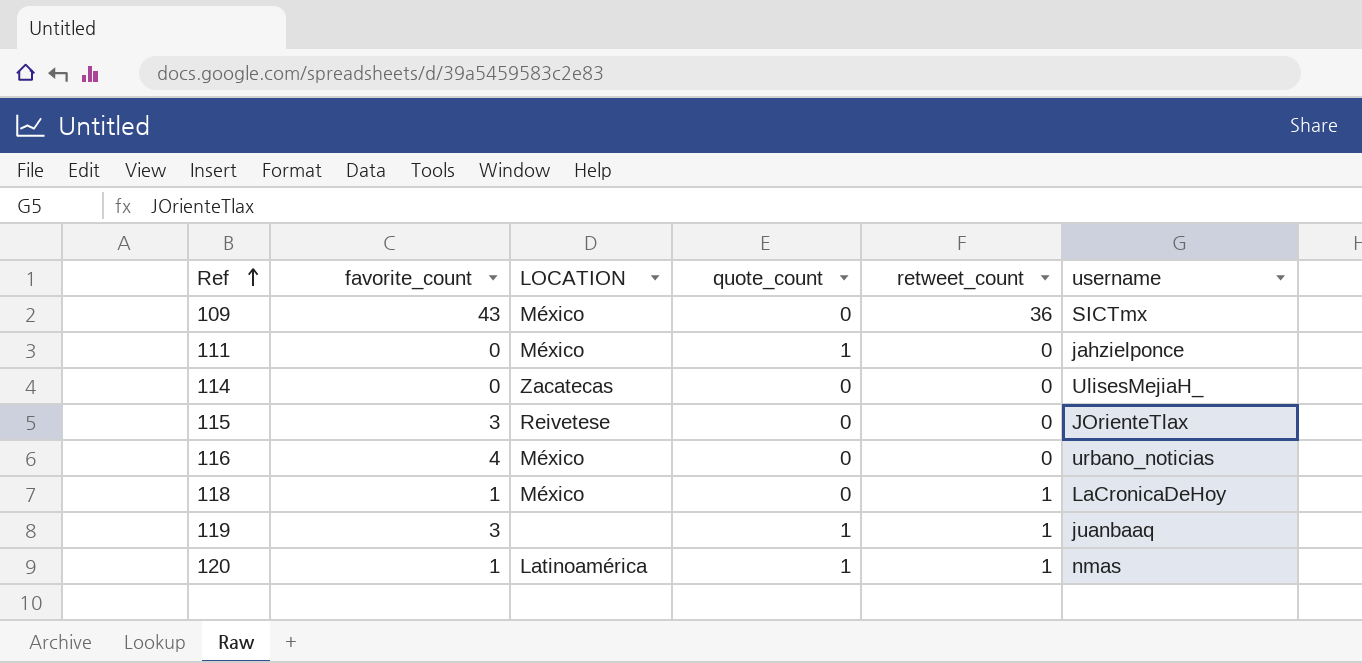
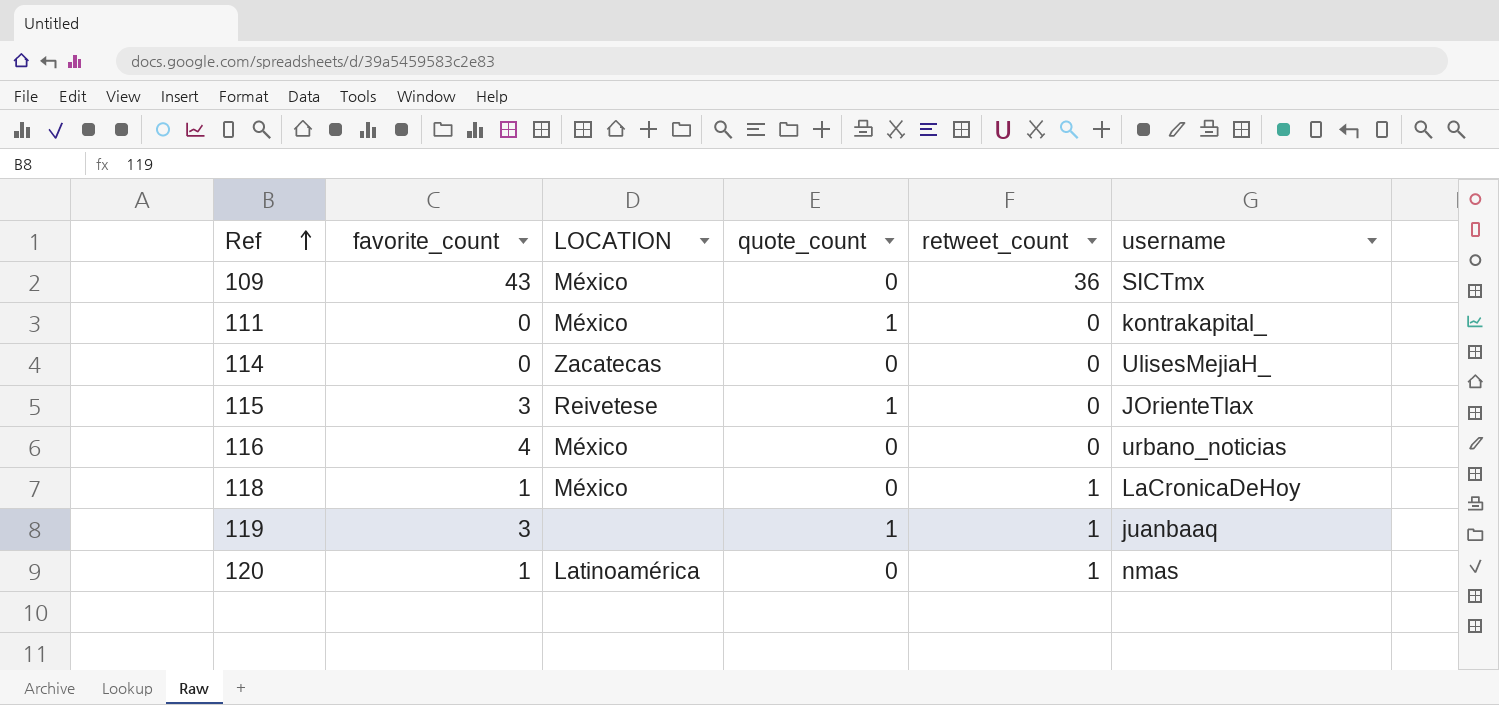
111 | username: jahzielponce -> kontrakapital_
115 | quote_count: 0 -> 1
120 | quote_count: 1 -> 0

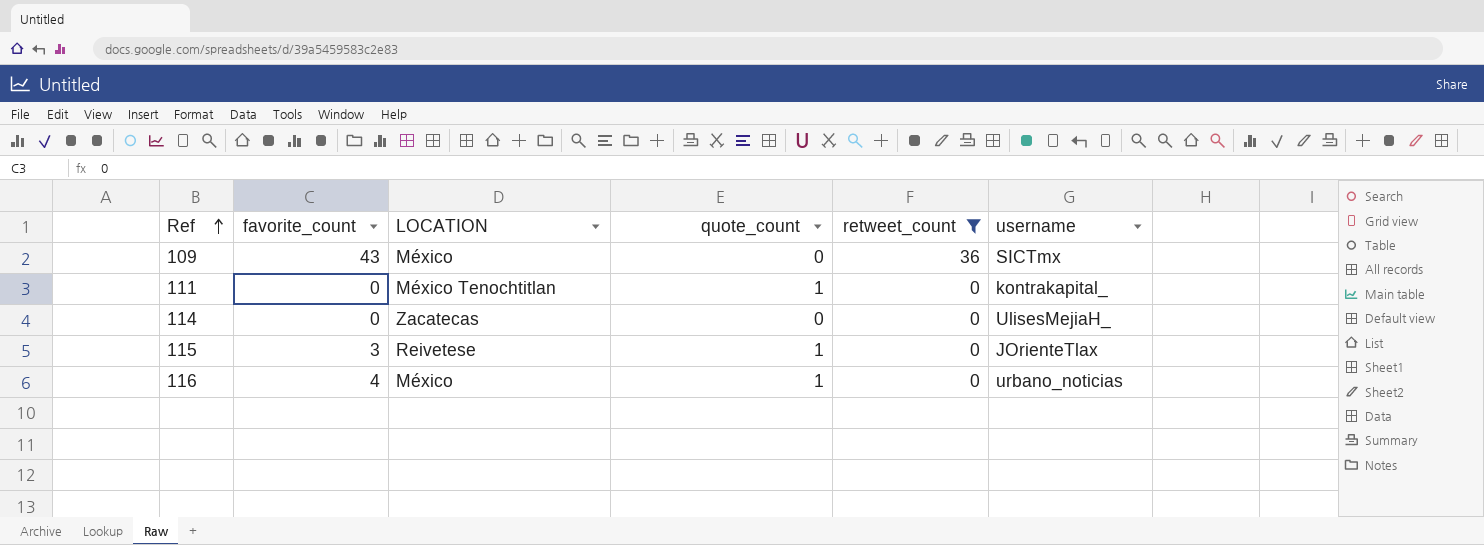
filter: none -> retweet_count != 1
111 | LOCATION: México -> México Tenochtitlan
116 | quote_count: 0 -> 1

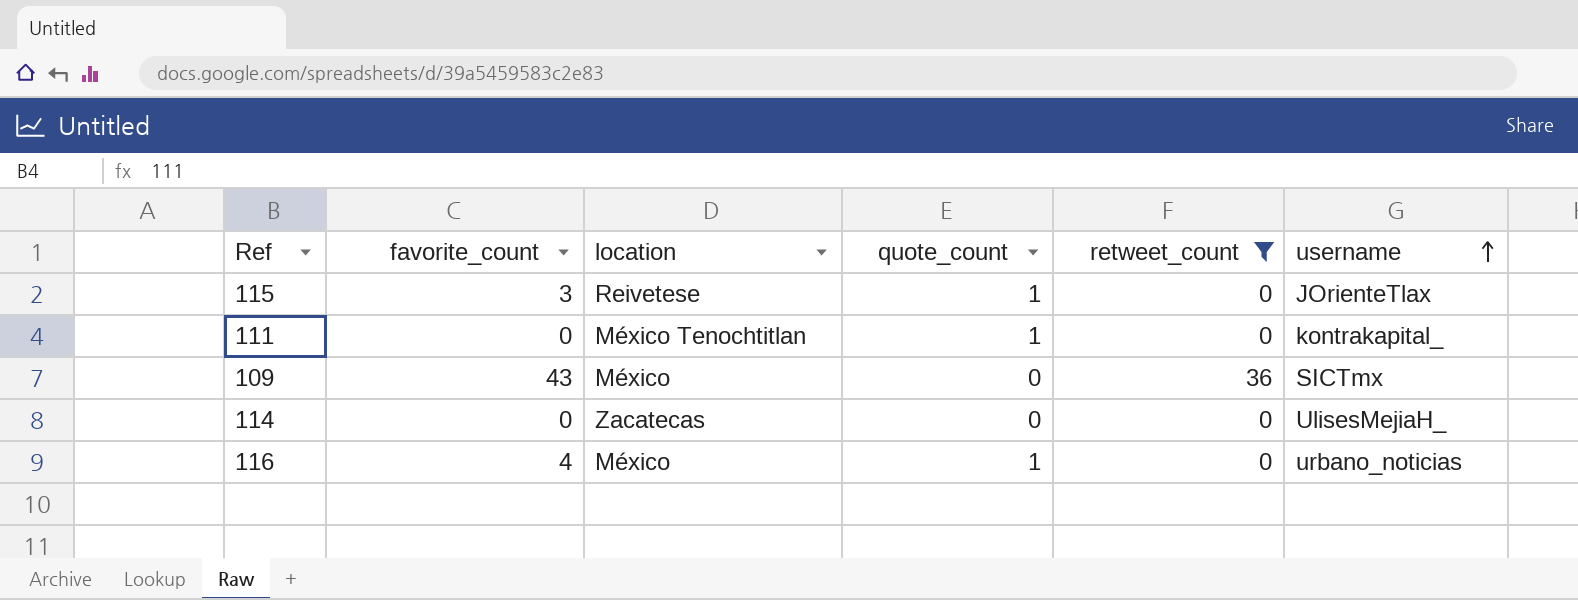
row order: Ref ascending -> username ascending
column name: LOCATION -> location

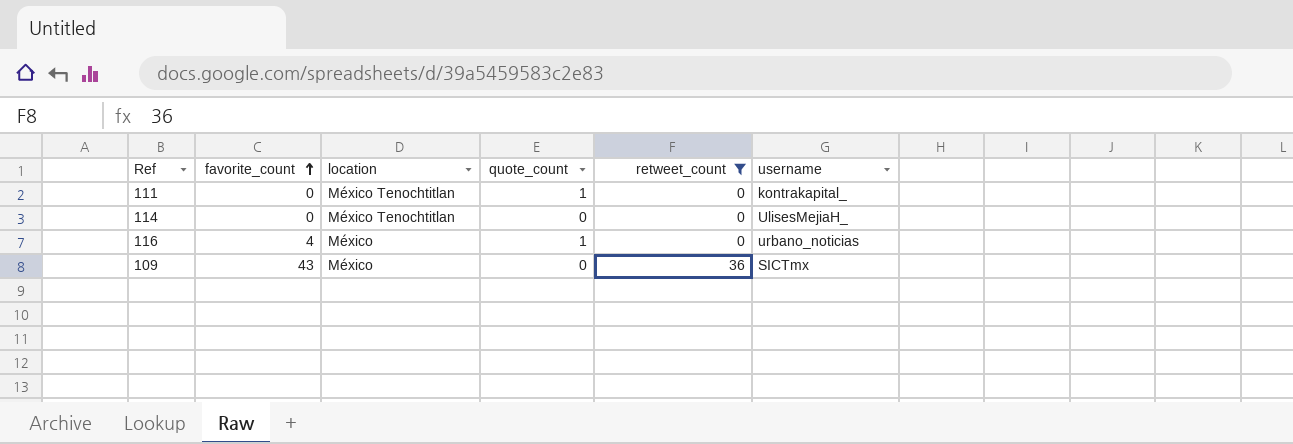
row order: username ascending -> favorite_count ascending
row 115: 3 | Reivetese | 1 | 0 | JOrienteTlax -> none
114 | location: Zacatecas -> México Tenochtitlan

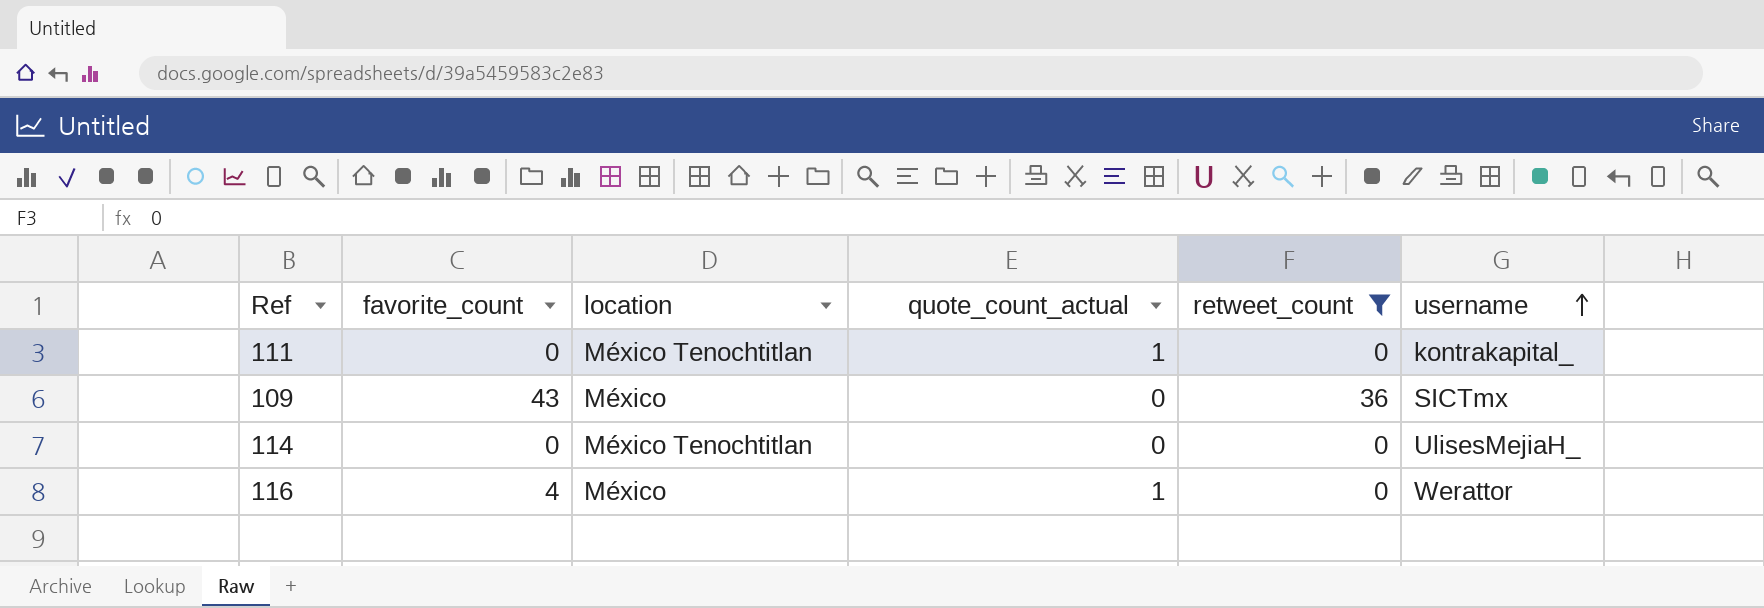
row order: favorite_count ascending -> username ascending
column name: quote_count -> quote_count_actual
116 | username: urbano_noticias -> Werattor

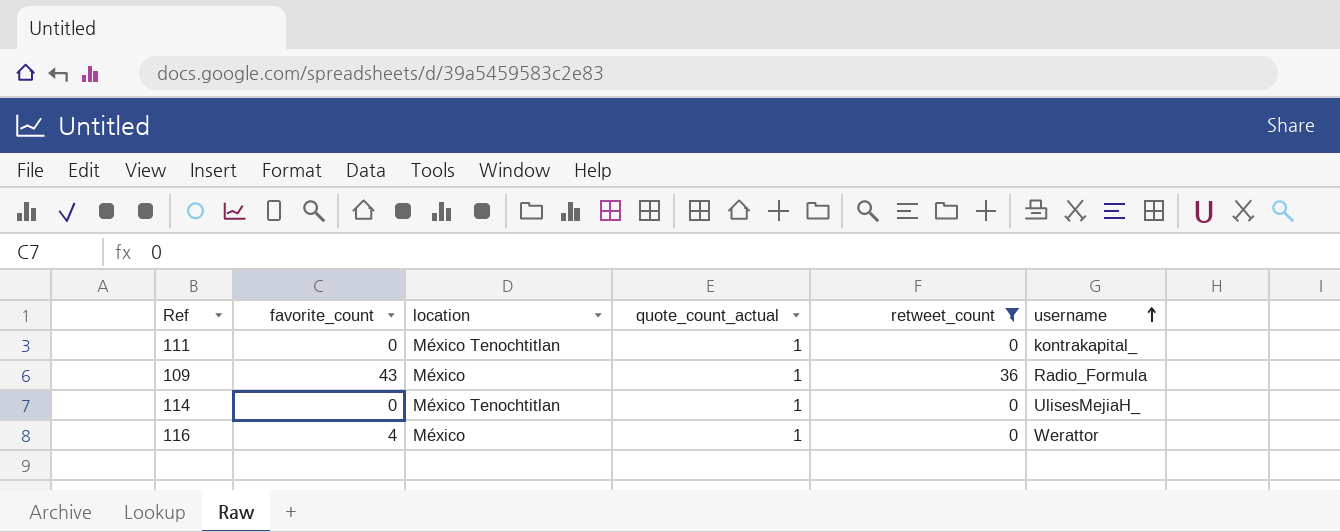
109 | quote_count_actual: 0 -> 1
109 | username: SICTmx -> Radio_Formula
114 | quote_count_actual: 0 -> 1

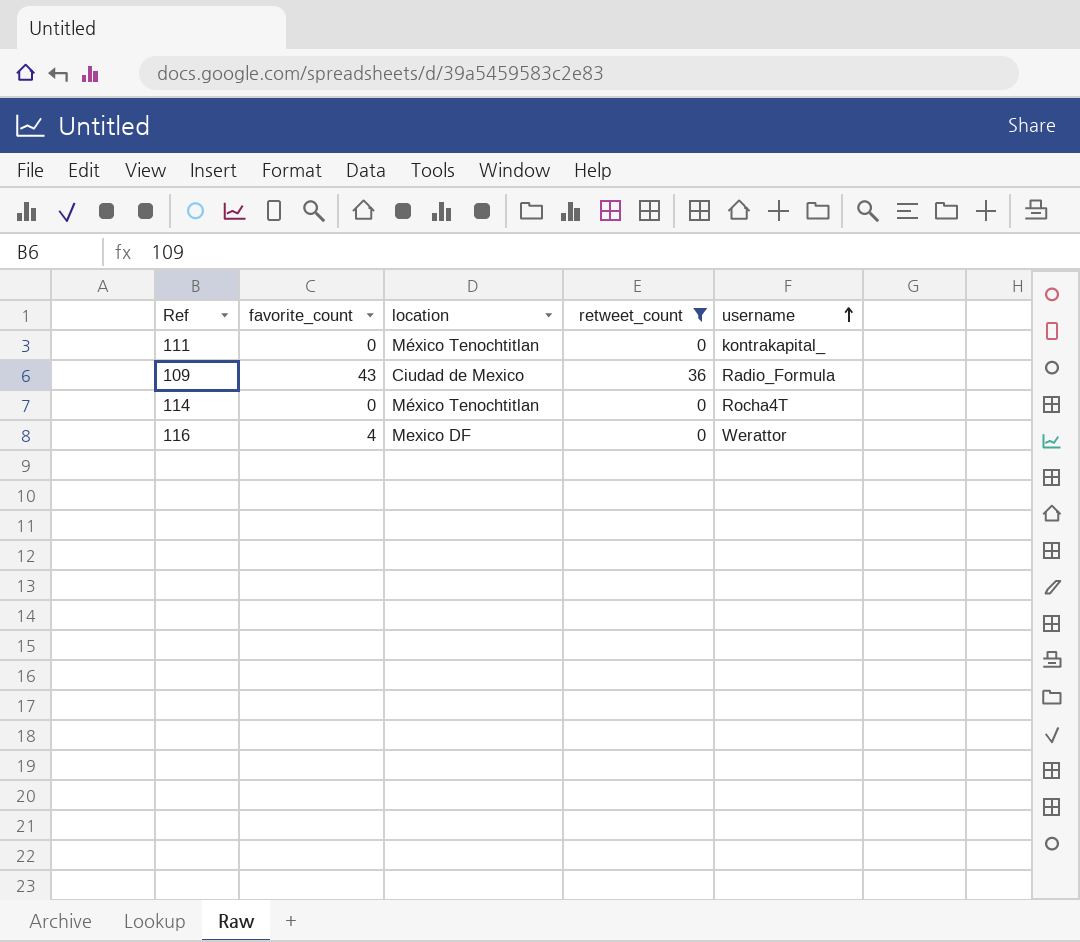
column quote_count_actual | position: 4 -> none
109 | location: México -> Ciudad de Mexico
114 | username: UlisesMejiaH_ -> Rocha4T
116 | location: México -> Mexico DF

